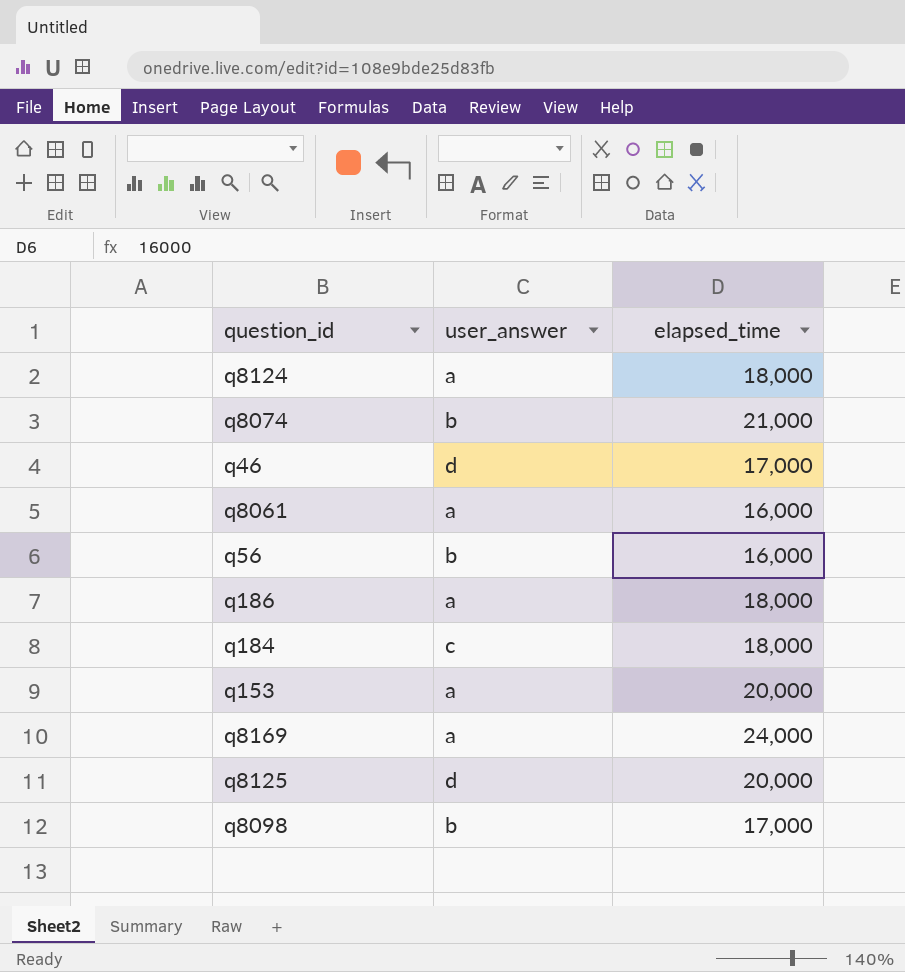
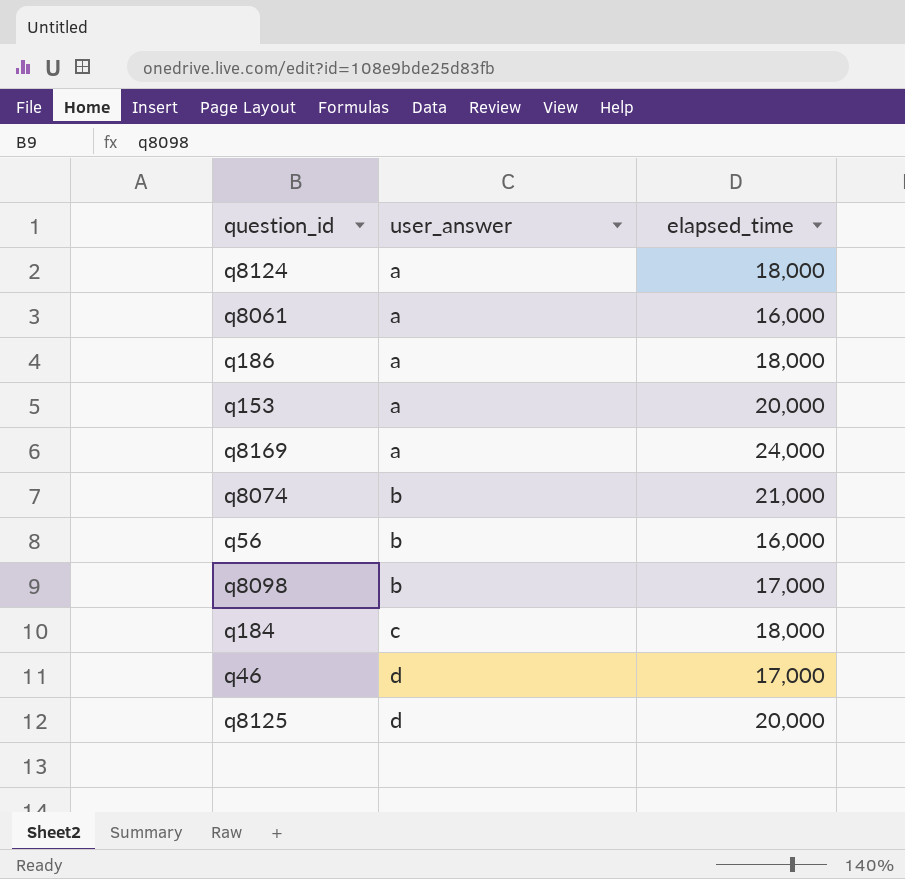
row order: none -> user_answer ascending

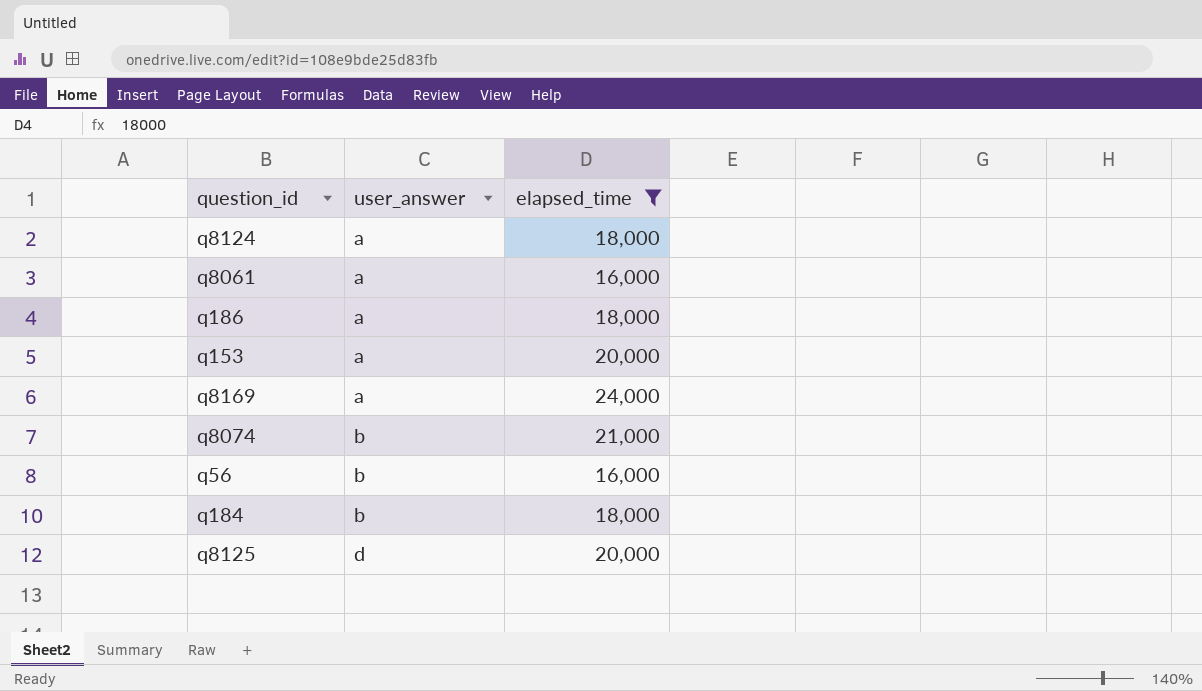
filter: none -> elapsed_time != 17,000
q184 | user_answer: c -> b

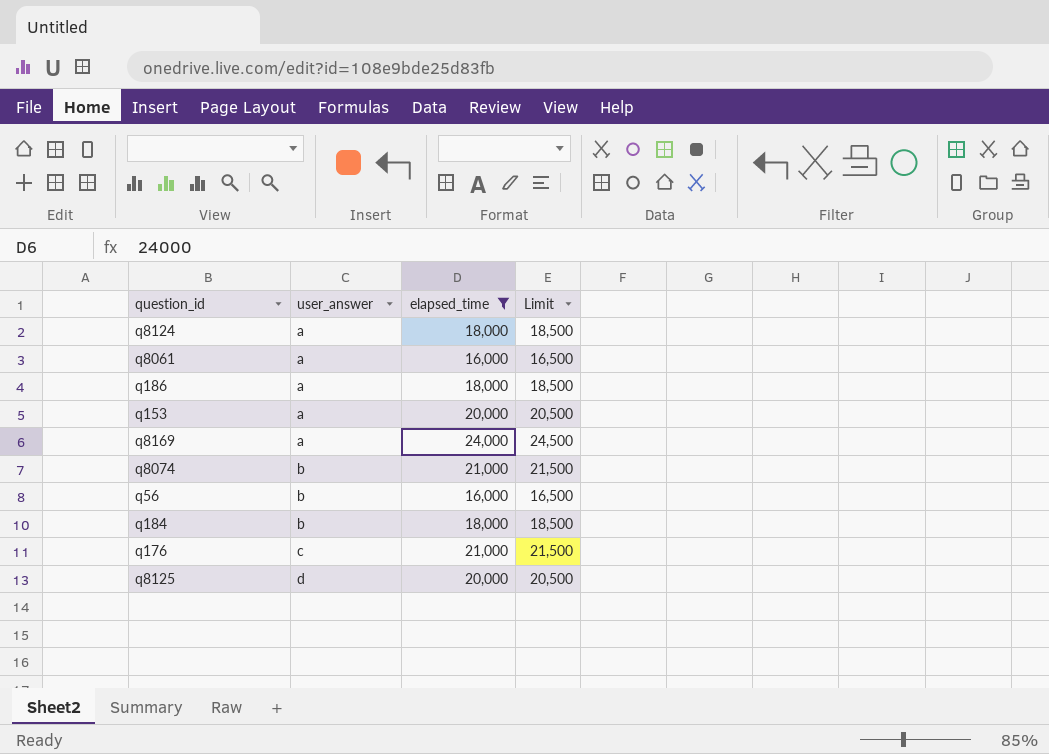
column Limit | formula: none -> [elapsed_time] + 500
row q176: none -> c | 21,000 | 21,500

